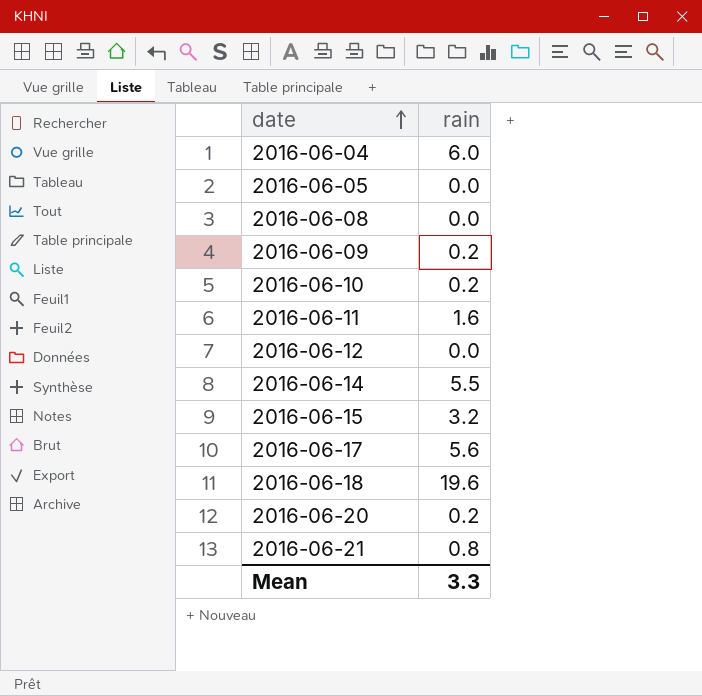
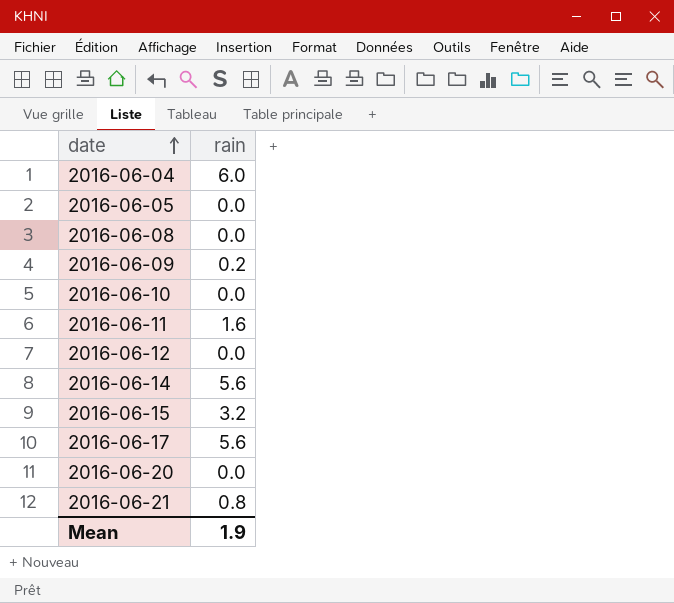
row 2016-06-18: 19.6 -> none
2016-06-10 | rain: 0.2 -> 0.0
2016-06-14 | rain: 5.5 -> 5.6
2016-06-20 | rain: 0.2 -> 0.0
Mean | rain: 3.3 -> 1.9

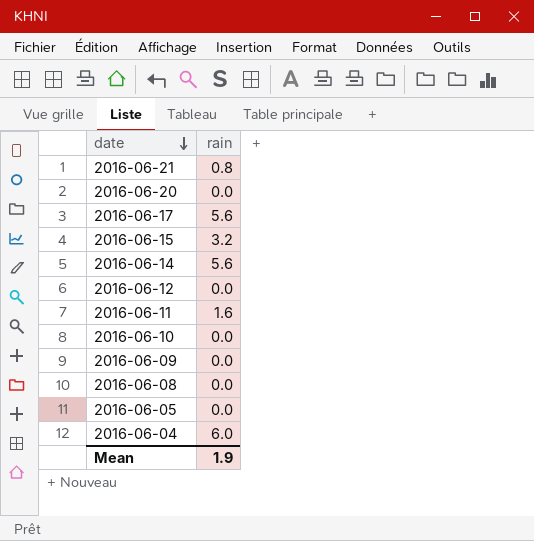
row order: date ascending -> date descending
2016-06-09 | rain: 0.2 -> 0.0

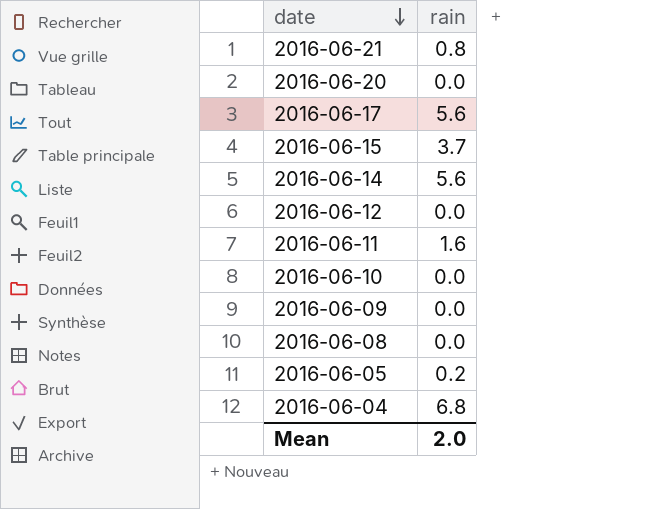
2016-06-15 | rain: 3.2 -> 3.7
2016-06-05 | rain: 0.0 -> 0.2
2016-06-04 | rain: 6.0 -> 6.8
Mean | rain: 1.9 -> 2.0

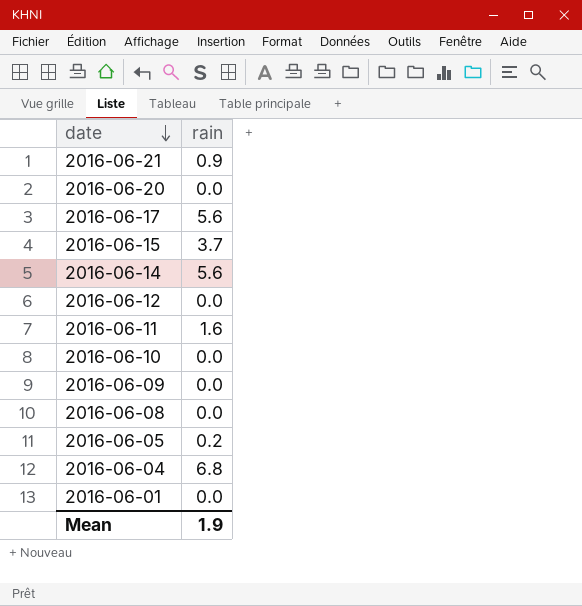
2016-06-21 | rain: 0.8 -> 0.9
row 2016-06-01: none -> 0.0
Mean | rain: 2.0 -> 1.9

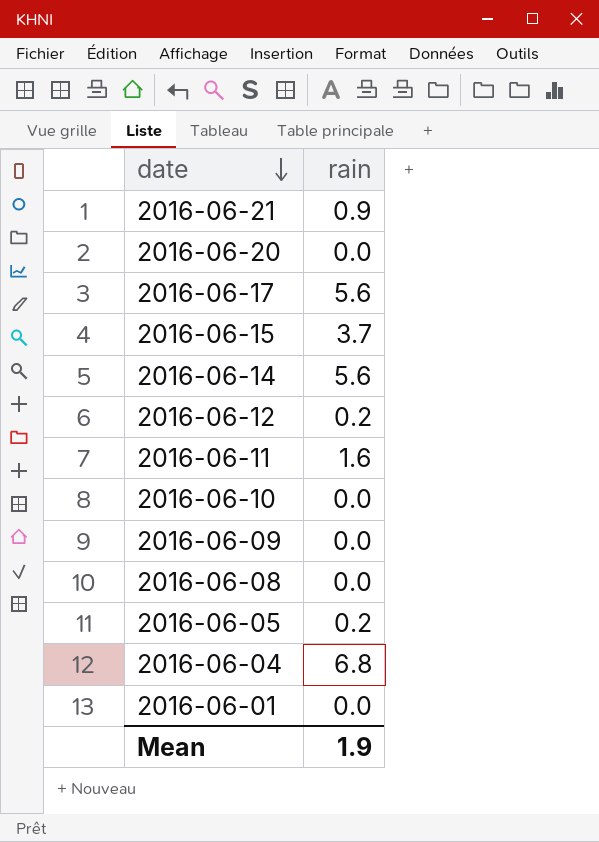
2016-06-12 | rain: 0.0 -> 0.2

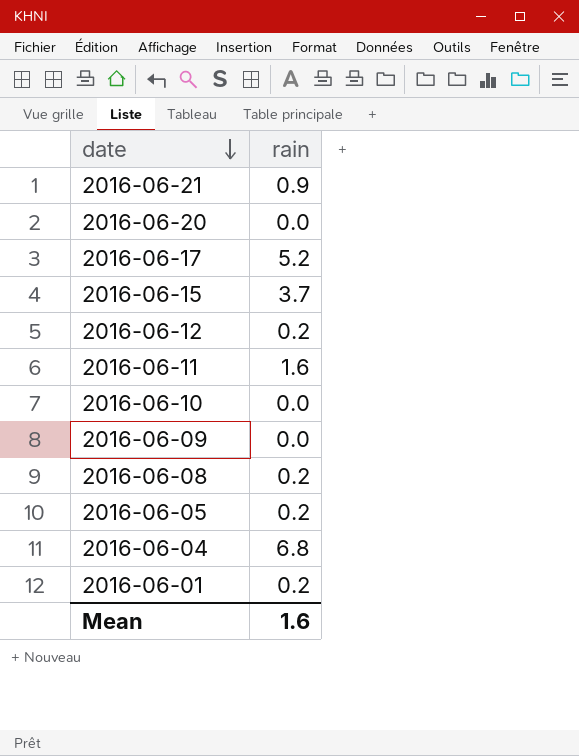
row 2016-06-14: 5.6 -> none
2016-06-17 | rain: 5.6 -> 5.2
2016-06-08 | rain: 0.0 -> 0.2
2016-06-01 | rain: 0.0 -> 0.2
Mean | rain: 1.9 -> 1.6

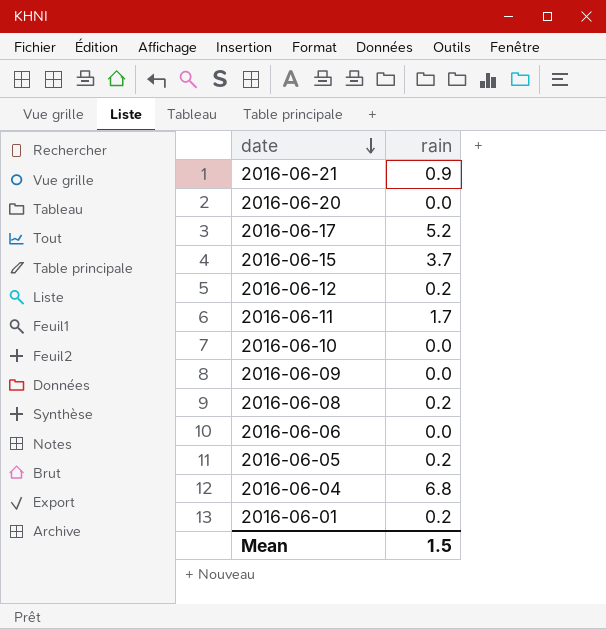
2016-06-11 | rain: 1.6 -> 1.7
row 2016-06-06: none -> 0.0
Mean | rain: 1.6 -> 1.5

